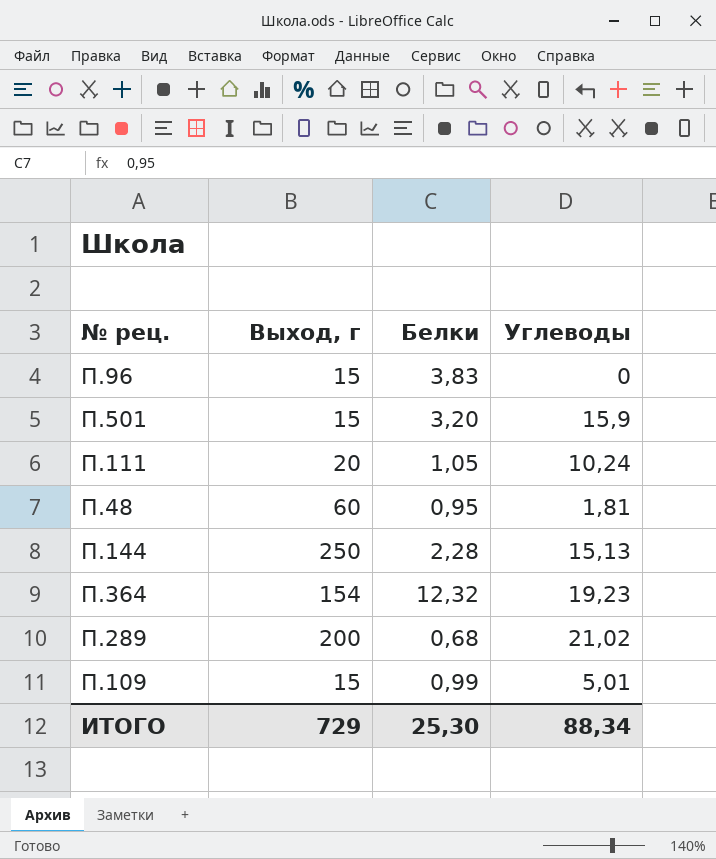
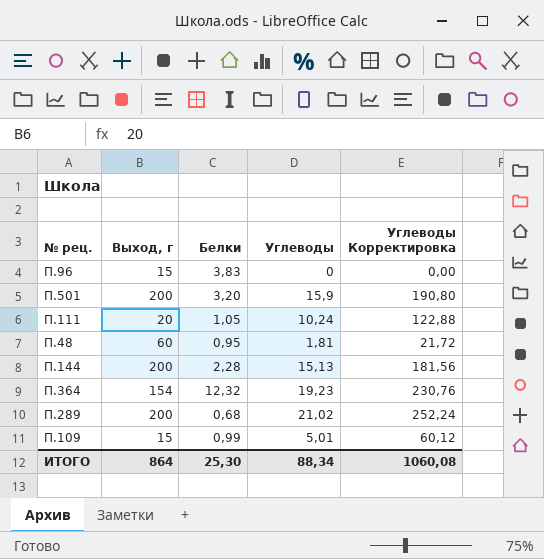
column Углеводы Корректировка | formula: none -> [Углеводы] * 12
П.501 | Выход, г: 15 -> 200
П.144 | Выход, г: 250 -> 200
ИТОГО | Выход, г: 729 -> 864

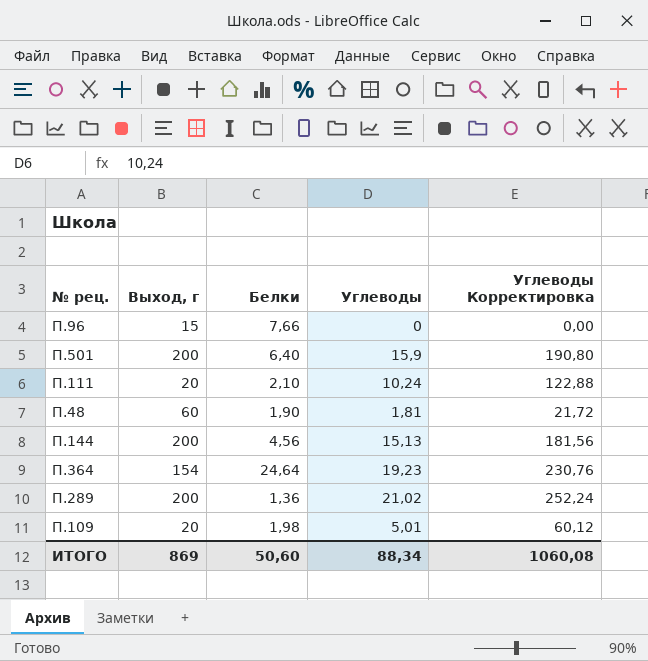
П.96 | Белки: 3,83 -> 7,66
П.501 | Белки: 3,20 -> 6,40
П.111 | Белки: 1,05 -> 2,10
П.48 | Белки: 0,95 -> 1,90
П.144 | Белки: 2,28 -> 4,56
П.364 | Белки: 12,32 -> 24,64
П.289 | Белки: 0,68 -> 1,36
П.109 | Выход, г: 15 -> 20
П.109 | Белки: 0,99 -> 1,98
ИТОГО | Выход, г: 864 -> 869
ИТОГО | Белки: 25,30 -> 50,60

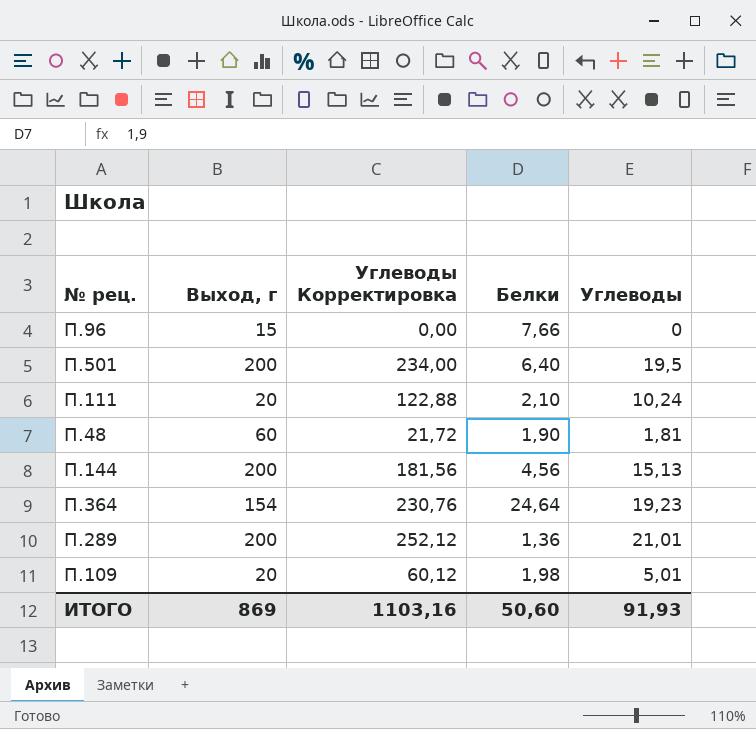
column Углеводы Корректировка | position: 5 -> 3
П.501 | Углеводы Корректировка: 190,80 -> 234,00
П.501 | Углеводы: 15,9 -> 19,5
П.289 | Углеводы Корректировка: 252,24 -> 252,12
П.289 | Углеводы: 21,02 -> 21,01
ИТОГО | Углеводы Корректировка: 1060,08 -> 1103,16
ИТОГО | Углеводы: 88,34 -> 91,93

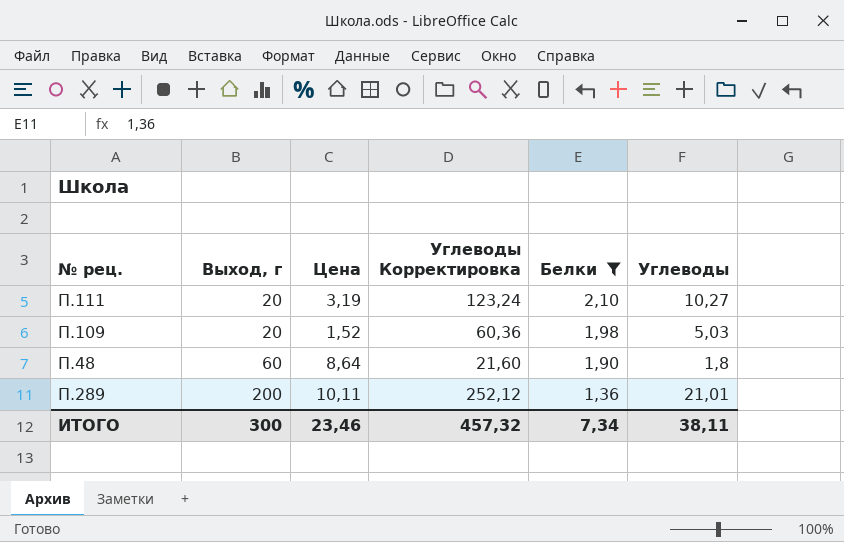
filter: none -> Белки <= 2,10
row order: none -> Выход, г ascending
column Цена | position: none -> 3
П.111 | Углеводы Корректировка: 122,88 -> 123,24
П.111 | Углеводы: 10,24 -> 10,27
П.109 | Углеводы Корректировка: 60,12 -> 60,36
П.109 | Углеводы: 5,01 -> 5,03
П.48 | Углеводы Корректировка: 21,72 -> 21,60
П.48 | Углеводы: 1,81 -> 1,8
ИТОГО | Выход, г: 869 -> 300
ИТОГО | Углеводы Корректировка: 1103,16 -> 457,32
ИТОГО | Белки: 50,60 -> 7,34
ИТОГО | Углеводы: 91,93 -> 38,11

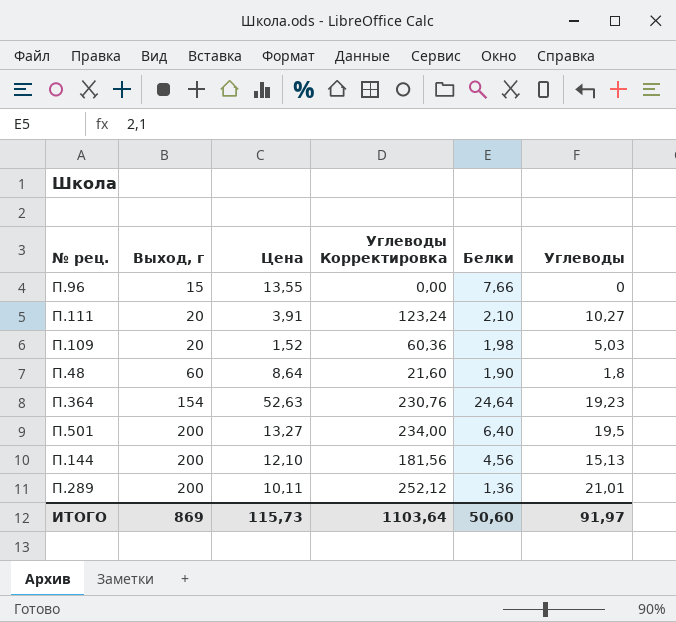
filter: Белки <= 2,10 -> none
П.111 | Цена: 3,19 -> 3,91
ИТОГО | Выход, г: 300 -> 869
ИТОГО | Цена: 23,46 -> 115,73
ИТОГО | Углеводы Корректировка: 457,32 -> 1103,64
ИТОГО | Белки: 7,34 -> 50,60
ИТОГО | Углеводы: 38,11 -> 91,97

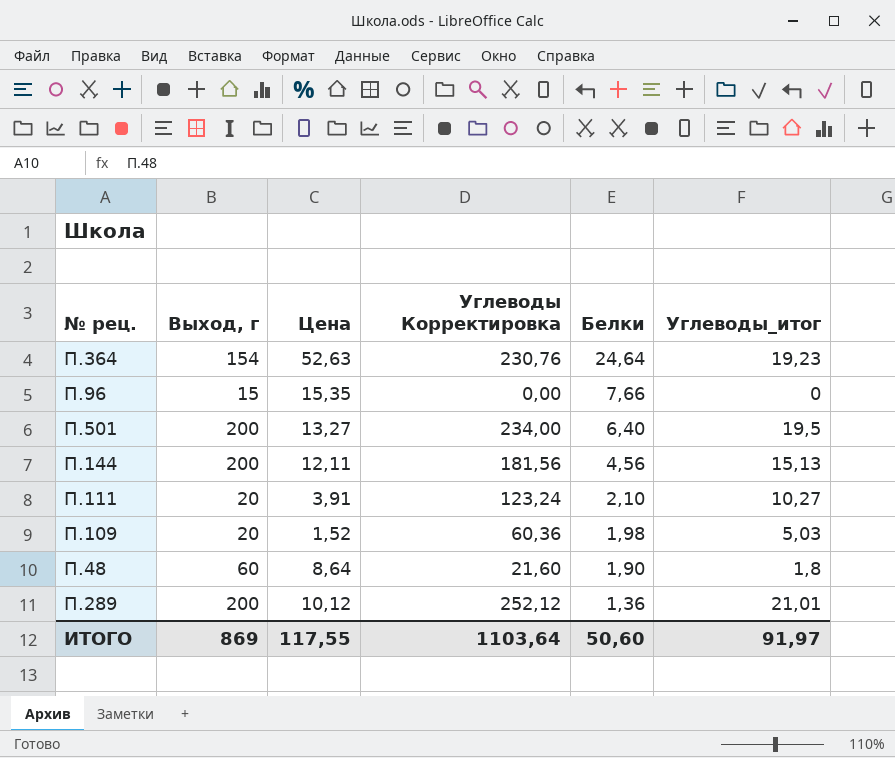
row order: Выход, г ascending -> Белки descending
column name: Углеводы -> Углеводы_итог
П.96 | Цена: 13,55 -> 15,35
П.144 | Цена: 12,10 -> 12,11
П.289 | Цена: 10,11 -> 10,12
ИТОГО | Цена: 115,73 -> 117,55

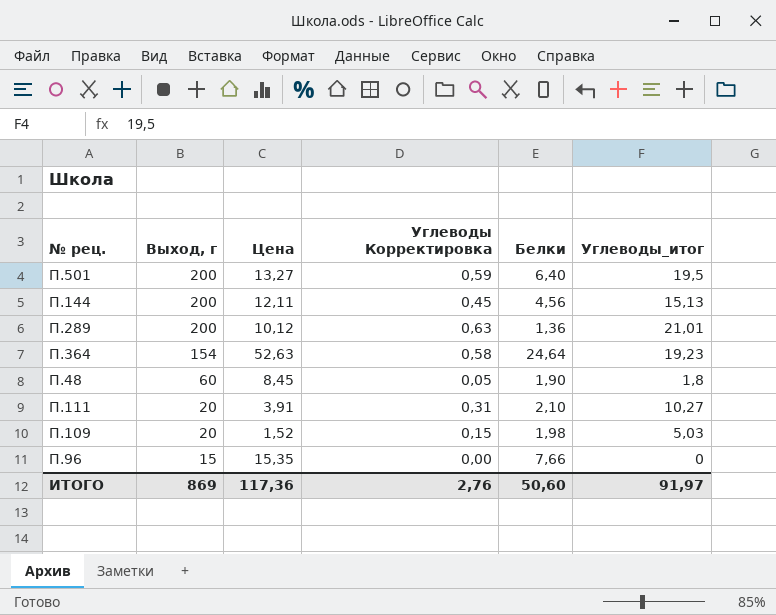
row order: Белки descending -> Выход, г descending
column Углеводы Корректировка | formula: [Углеводы_итог] * 12 -> [Углеводы_итог] * 0,03
П.48 | Цена: 8,64 -> 8,45
ИТОГО | Цена: 117,55 -> 117,36
ИТОГО | Углеводы Корректировка: 1103,64 -> 2,76

